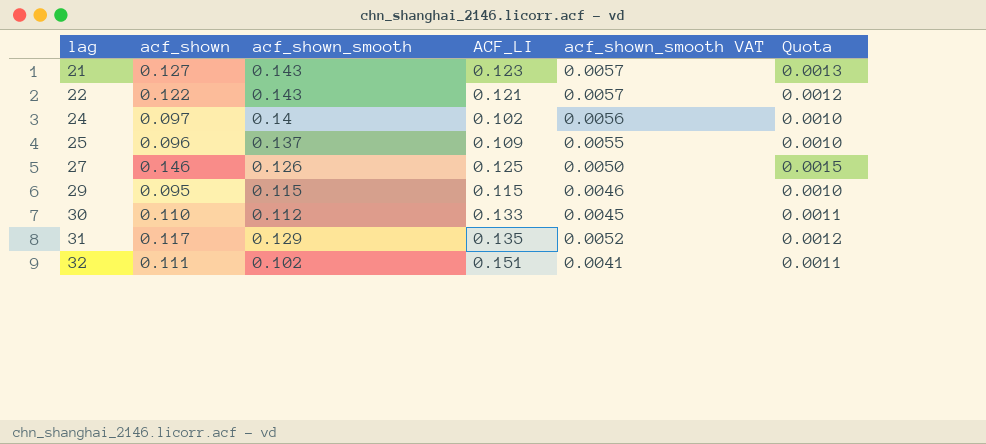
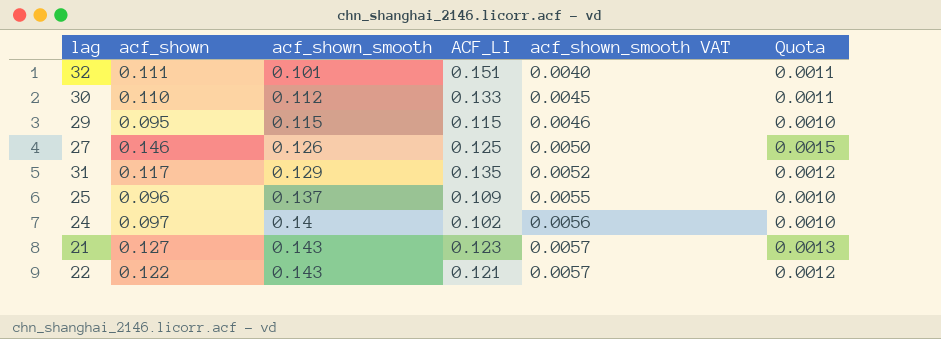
row order: lag ascending -> acf_shown_smooth ascending
32 | acf_shown_smooth: 0.102 -> 0.101
32 | acf_shown_smooth VAT: 0.0041 -> 0.0040

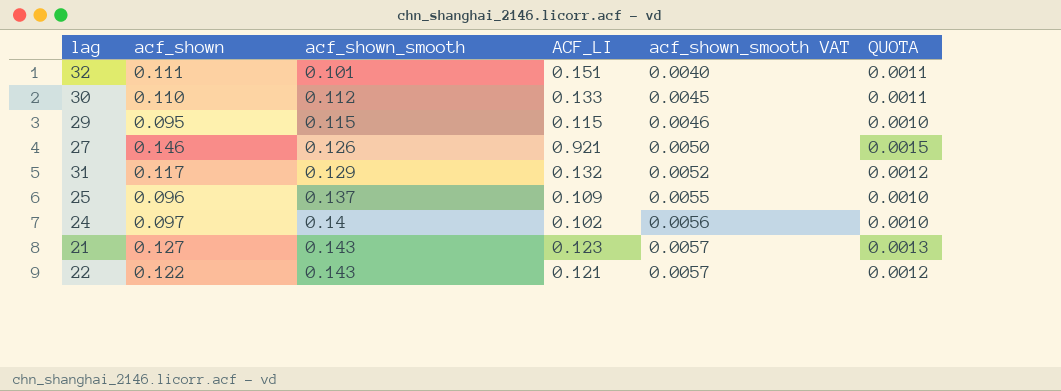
column name: Quota -> QUOTA
27 | ACF_LI: 0.125 -> 0.921
31 | ACF_LI: 0.135 -> 0.132

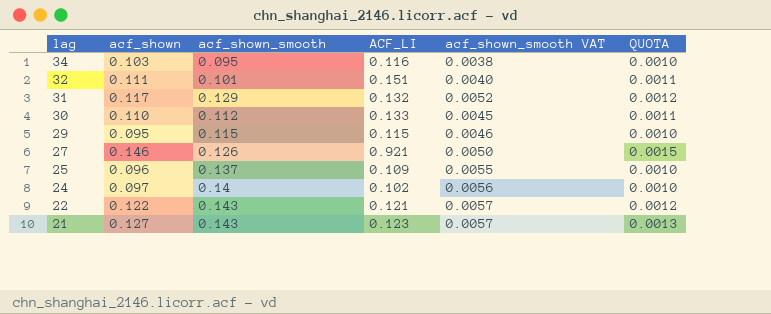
row order: acf_shown_smooth ascending -> lag descending
row 34: none -> 0.103 | 0.095 | 0.116 | 0.0038 | 0.0010

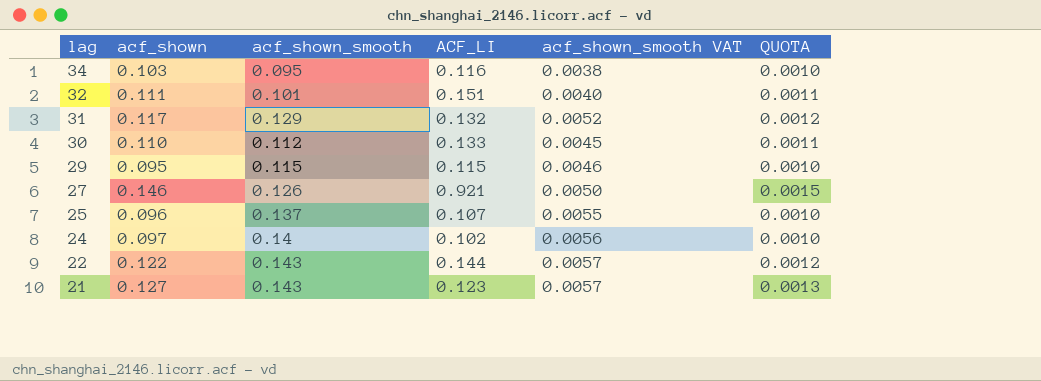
25 | ACF_LI: 0.109 -> 0.107
22 | ACF_LI: 0.121 -> 0.144

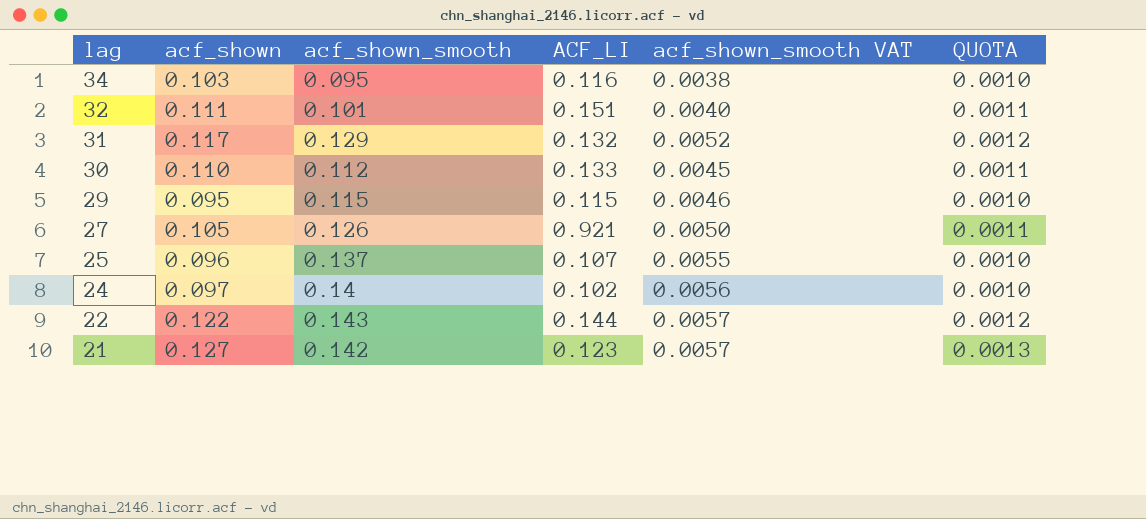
27 | acf_shown: 0.146 -> 0.105
27 | QUOTA: 0.0015 -> 0.0011
21 | acf_shown_smooth: 0.143 -> 0.142

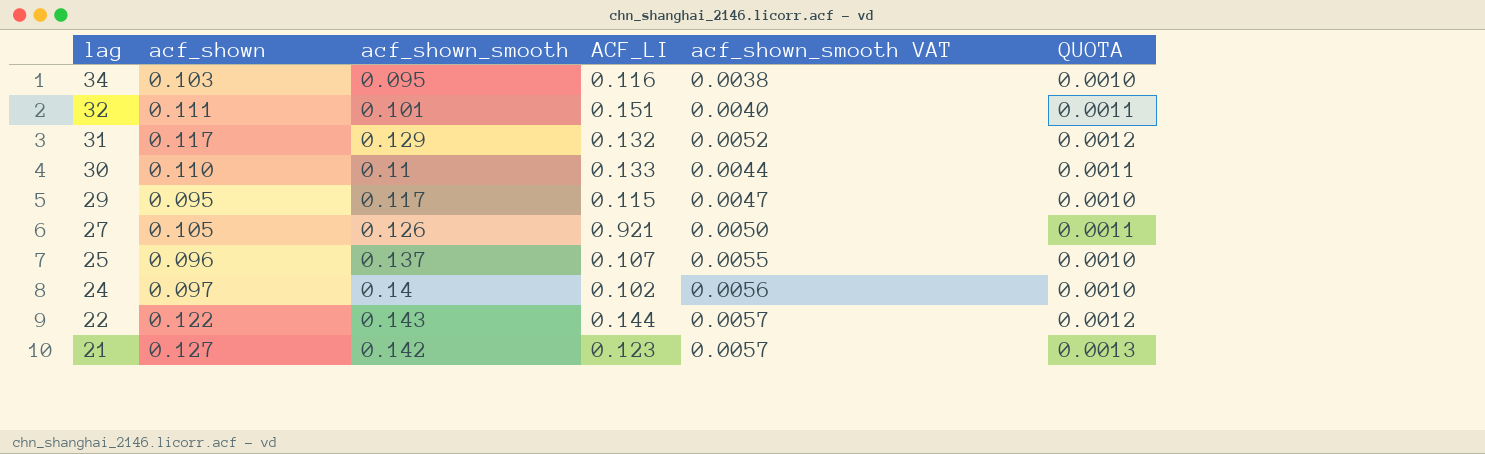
30 | acf_shown_smooth: 0.112 -> 0.11
30 | acf_shown_smooth VAT: 0.0045 -> 0.0044
29 | acf_shown_smooth: 0.115 -> 0.117
29 | acf_shown_smooth VAT: 0.0046 -> 0.0047

